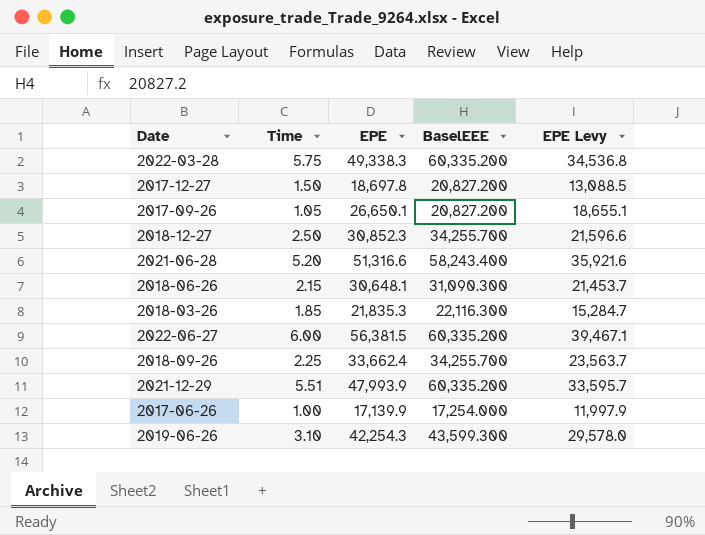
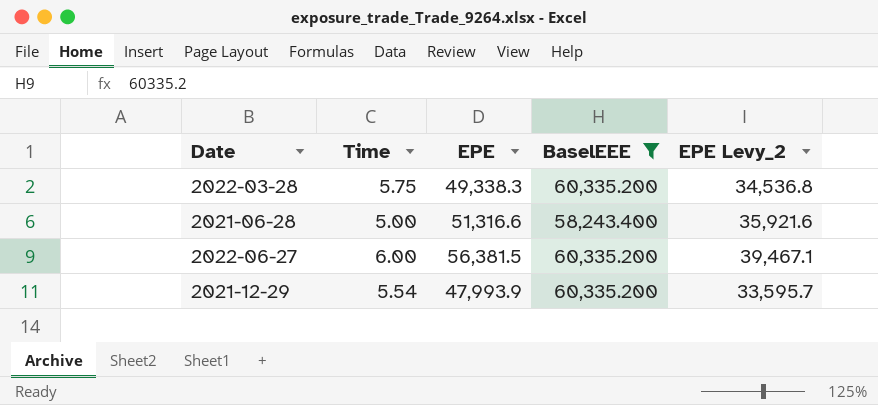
filter: none -> BaselEEE >= 58,243.400
column name: EPE Levy -> EPE Levy_2
2021-06-28 | Time: 5.20 -> 5.00
2021-12-29 | Time: 5.51 -> 5.54

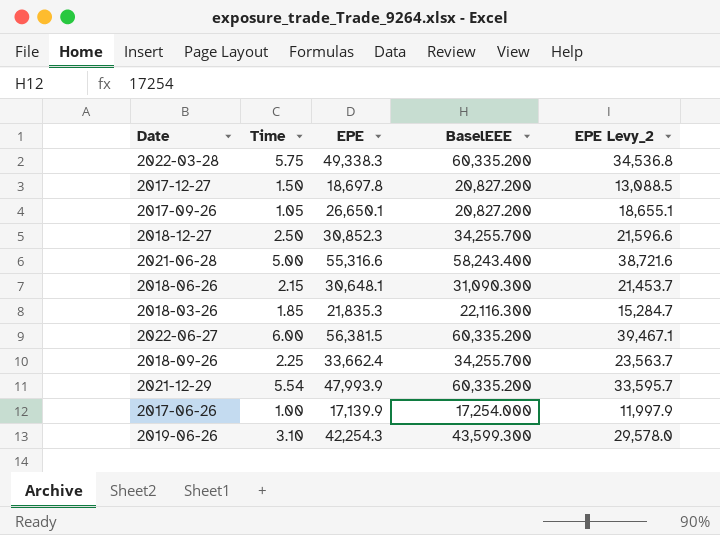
filter: BaselEEE >= 58,243.400 -> none
2021-06-28 | EPE: 51,316.6 -> 55,316.6
2021-06-28 | EPE Levy_2: 35,921.6 -> 38,721.6

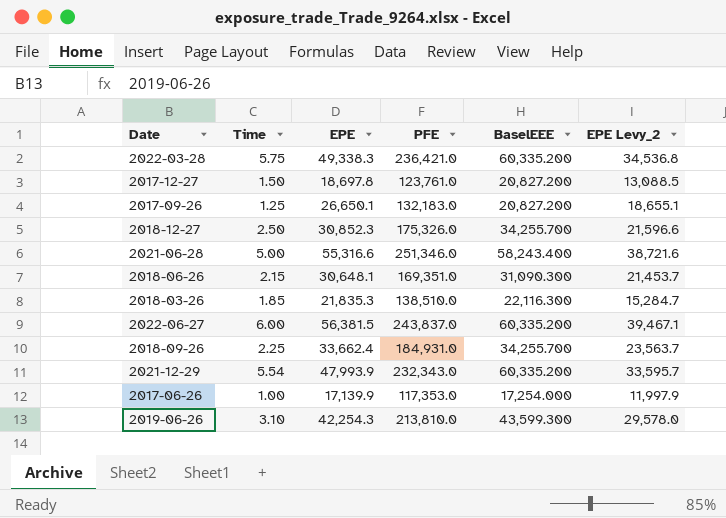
column PFE | position: none -> 4
2017-09-26 | Time: 1.05 -> 1.25

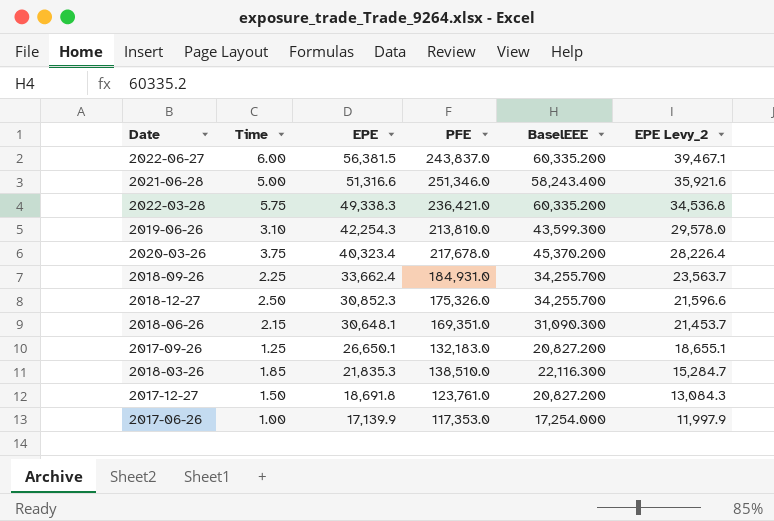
row order: none -> EPE descending
row 2021-12-29: 5.54 | 47,993.9 | 232,343.0 | 60,335.200 | 33,595.7 -> none
2021-06-28 | EPE: 55,316.6 -> 51,316.6
2021-06-28 | EPE Levy_2: 38,721.6 -> 35,921.6
row 2020-03-26: none -> 3.75 | 40,323.4 | 217,678.0 | 45,370.200 | 28,226.4
2017-12-27 | EPE: 18,697.8 -> 18,691.8
2017-12-27 | EPE Levy_2: 13,088.5 -> 13,084.3

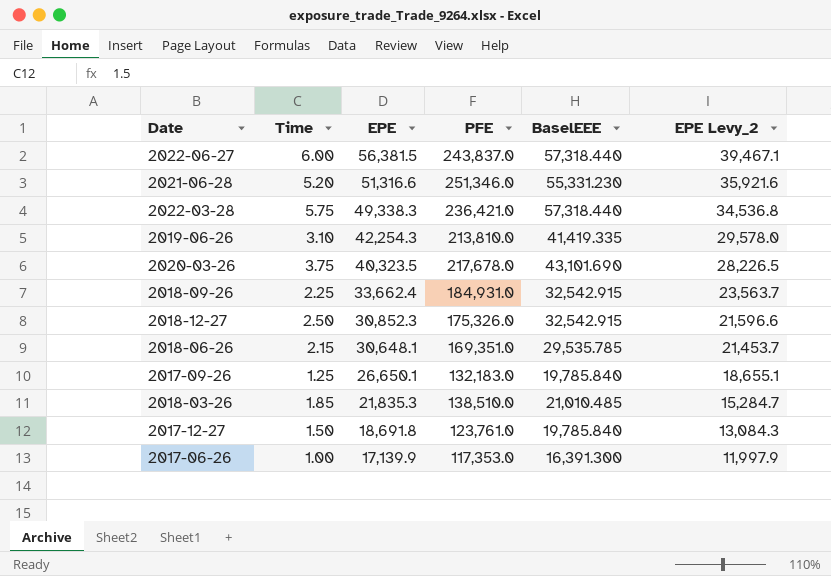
2022-06-27 | BaselEEE: 60,335.200 -> 57,318.440
2021-06-28 | Time: 5.00 -> 5.20
2021-06-28 | BaselEEE: 58,243.400 -> 55,331.230
2022-03-28 | BaselEEE: 60,335.200 -> 57,318.440
2019-06-26 | BaselEEE: 43,599.300 -> 41,419.335
2020-03-26 | EPE: 40,323.4 -> 40,323.5
2020-03-26 | BaselEEE: 45,370.200 -> 43,101.690
2020-03-26 | EPE Levy_2: 28,226.4 -> 28,226.5
2018-09-26 | BaselEEE: 34,255.700 -> 32,542.915
2018-12-27 | BaselEEE: 34,255.700 -> 32,542.915
2018-06-26 | BaselEEE: 31,090.300 -> 29,535.785
2017-09-26 | BaselEEE: 20,827.200 -> 19,785.840
2018-03-26 | BaselEEE: 22,116.300 -> 21,010.485
2017-12-27 | BaselEEE: 20,827.200 -> 19,785.840
2017-06-26 | BaselEEE: 17,254.000 -> 16,391.300

